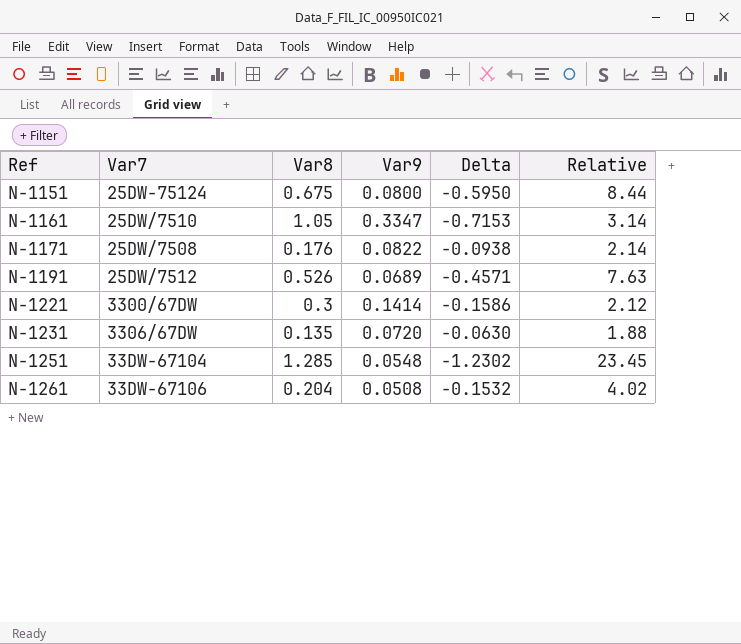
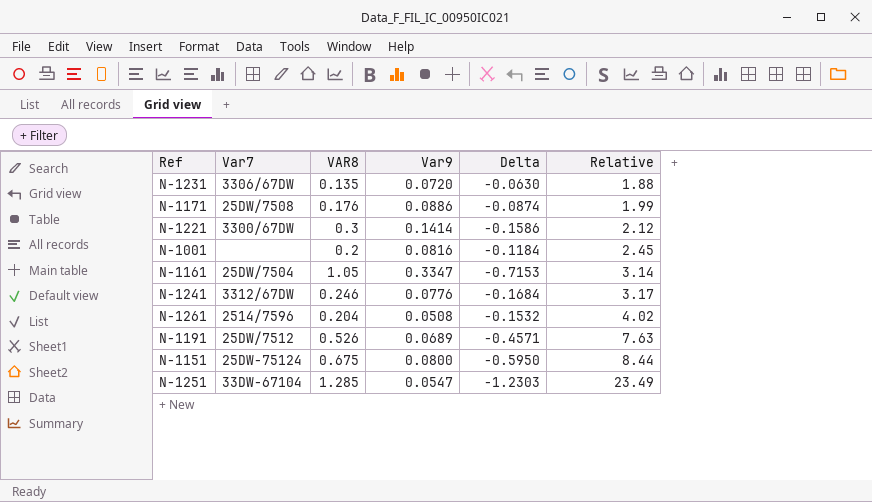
row order: Ref ascending -> Relative ascending
column name: Var8 -> VAR8
N-1171 | Var9: 0.0822 -> 0.0886
N-1171 | Delta: -0.0938 -> -0.0874
N-1171 | Relative: 2.14 -> 1.99
row N-1001: none -> none | 0.2 | 0.0816 | -0.1184 | 2.45
N-1161 | Var7: 25DW/7510 -> 25DW/7504
row N-1241: none -> 3312/67DW | 0.246 | 0.0776 | -0.1684 | 3.17
N-1261 | Var7: 33DW-67106 -> 2514/7596
N-1251 | Var9: 0.0548 -> 0.0547
N-1251 | Delta: -1.2302 -> -1.2303
N-1251 | Relative: 23.45 -> 23.49

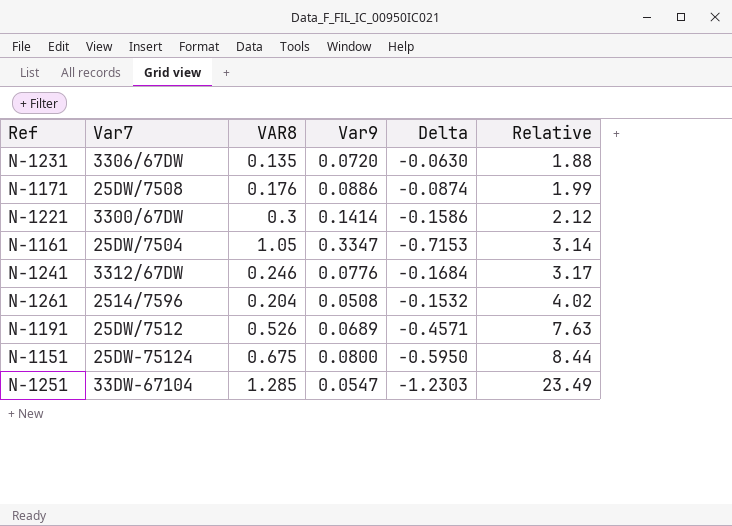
row N-1001: none | 0.2 | 0.0816 | -0.1184 | 2.45 -> none

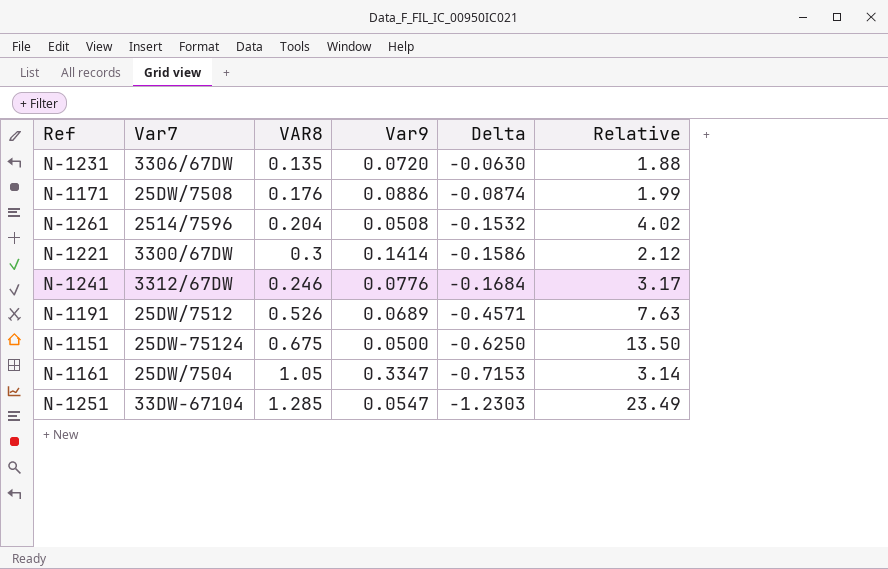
row order: Relative ascending -> Delta descending
N-1151 | Var9: 0.0800 -> 0.0500
N-1151 | Delta: -0.5950 -> -0.6250
N-1151 | Relative: 8.44 -> 13.50

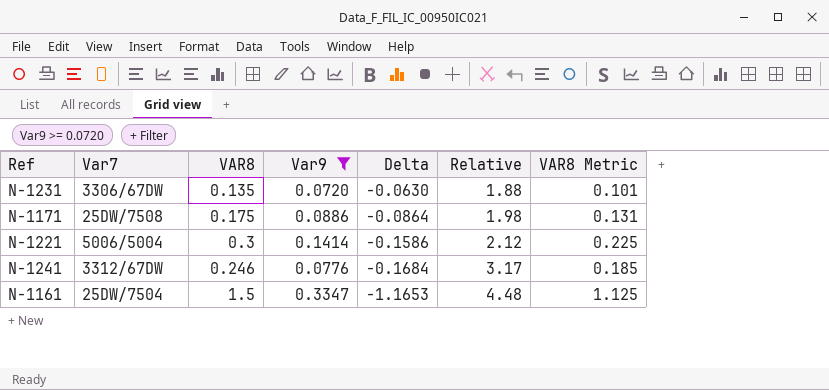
filter: none -> Var9 >= 0.0720
column VAR8 Metric | formula: none -> [VAR8] * 0.75
N-1171 | VAR8: 0.176 -> 0.175
N-1171 | Delta: -0.0874 -> -0.0864
N-1171 | Relative: 1.99 -> 1.98
N-1221 | Var7: 3300/67DW -> 5006/5004
N-1161 | VAR8: 1.05 -> 1.5
N-1161 | Delta: -0.7153 -> -1.1653
N-1161 | Relative: 3.14 -> 4.48

